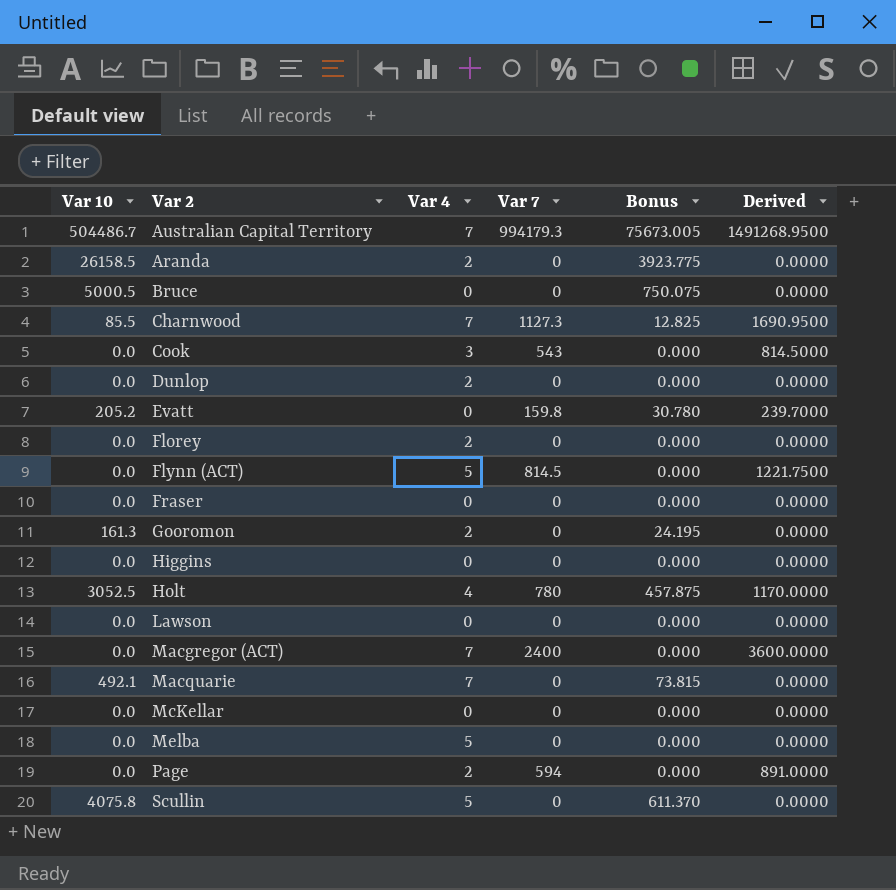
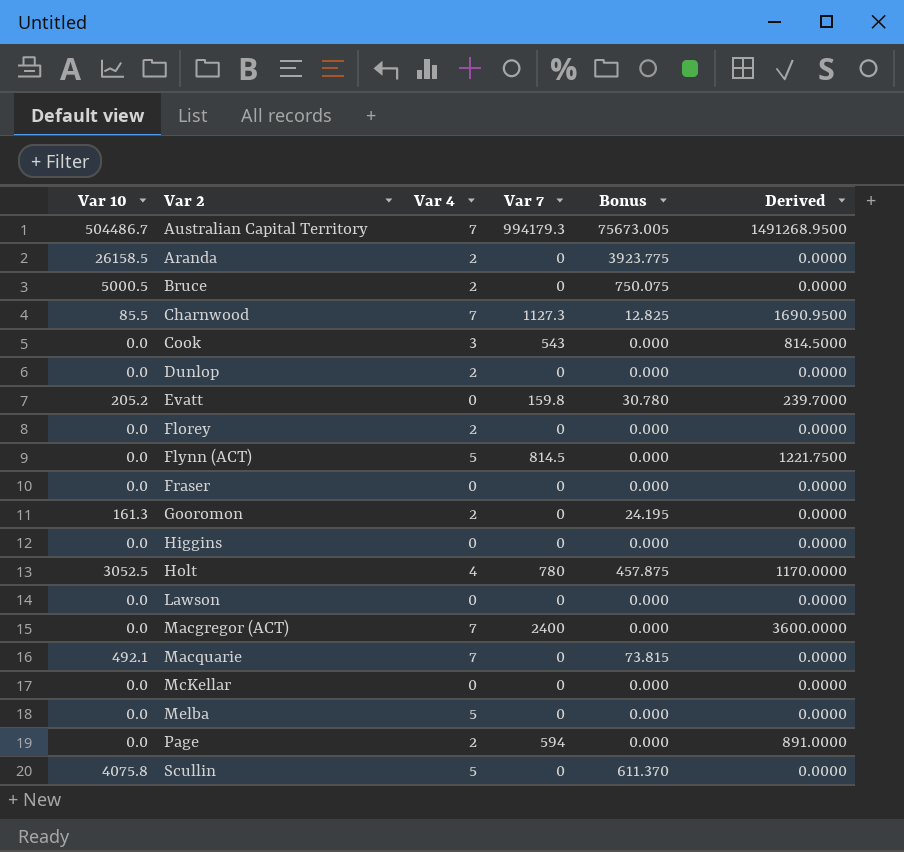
Bruce | Var 4: 0 -> 2

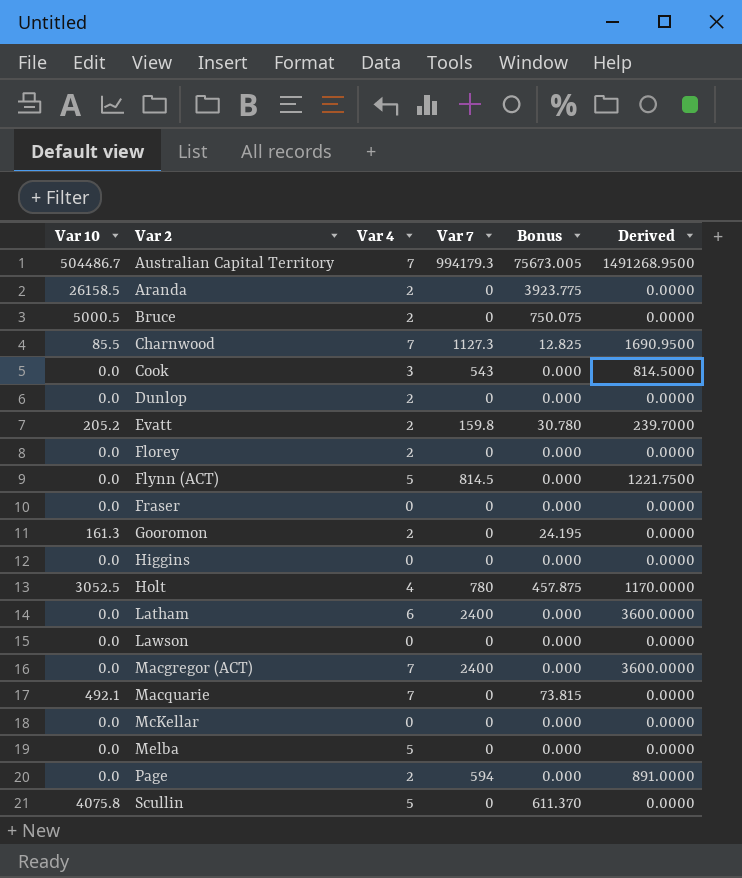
Evatt | Var 4: 0 -> 2
row Latham: none -> 0.0 | 6 | 2400 | 0.000 | 3600.0000

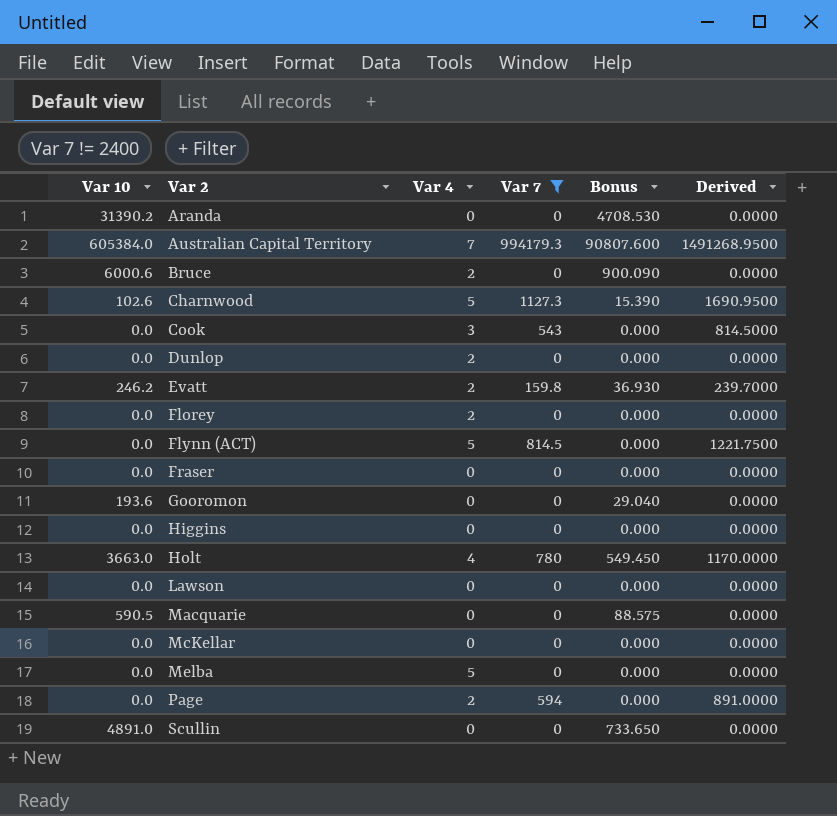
filter: none -> Var 7 != 2400
row order: none -> Var 2 ascending
Aranda | Var 10: 26158.5 -> 31390.2
Aranda | Var 4: 2 -> 0
Aranda | Bonus: 3923.775 -> 4708.530
Australian Capital Territory | Var 10: 504486.7 -> 605384.0
Australian Capital Territory | Bonus: 75673.005 -> 90807.600
Bruce | Var 10: 5000.5 -> 6000.6
Bruce | Bonus: 750.075 -> 900.090
Charnwood | Var 10: 85.5 -> 102.6
Charnwood | Var 4: 7 -> 5
Charnwood | Bonus: 12.825 -> 15.390
Evatt | Var 10: 205.2 -> 246.2
Evatt | Bonus: 30.780 -> 36.930
Gooromon | Var 10: 161.3 -> 193.6
Gooromon | Var 4: 2 -> 0
Gooromon | Bonus: 24.195 -> 29.040
Holt | Var 10: 3052.5 -> 3663.0
Holt | Bonus: 457.875 -> 549.450
Macquarie | Var 10: 492.1 -> 590.5
Macquarie | Var 4: 7 -> 0
Macquarie | Bonus: 73.815 -> 88.575
Scullin | Var 10: 4075.8 -> 4891.0
Scullin | Var 4: 5 -> 0
Scullin | Bonus: 611.370 -> 733.650

